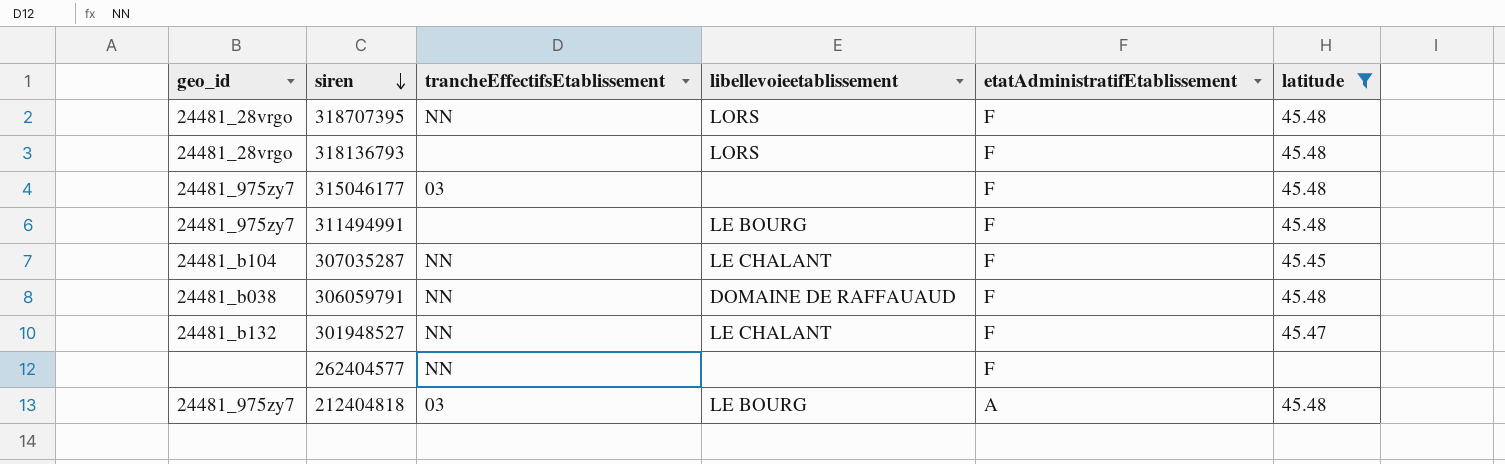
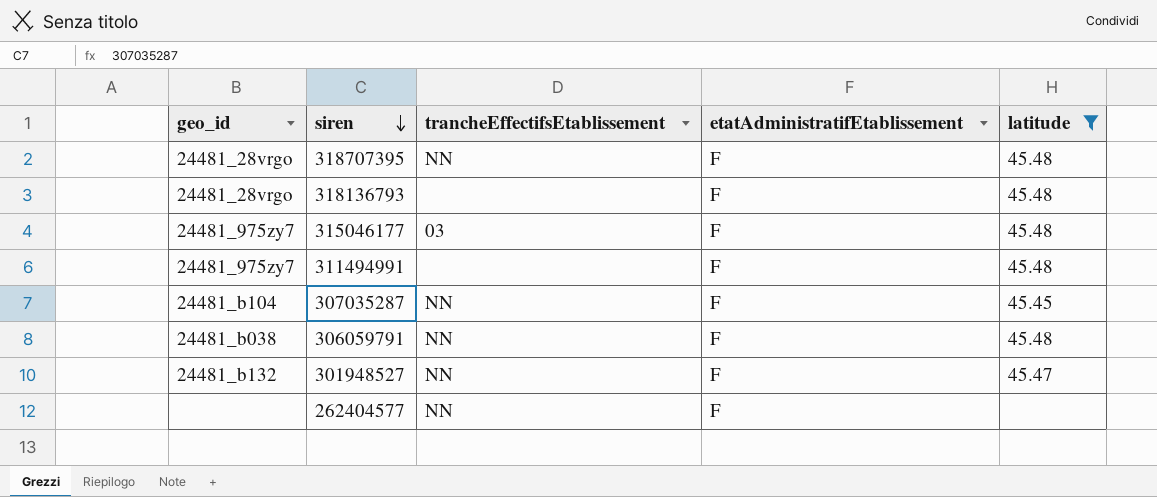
column libellevoieetablissement | position: 4 -> none
row 212404818: 24481_975zy7 | 03 | LE BOURG | A | 45.48 -> none

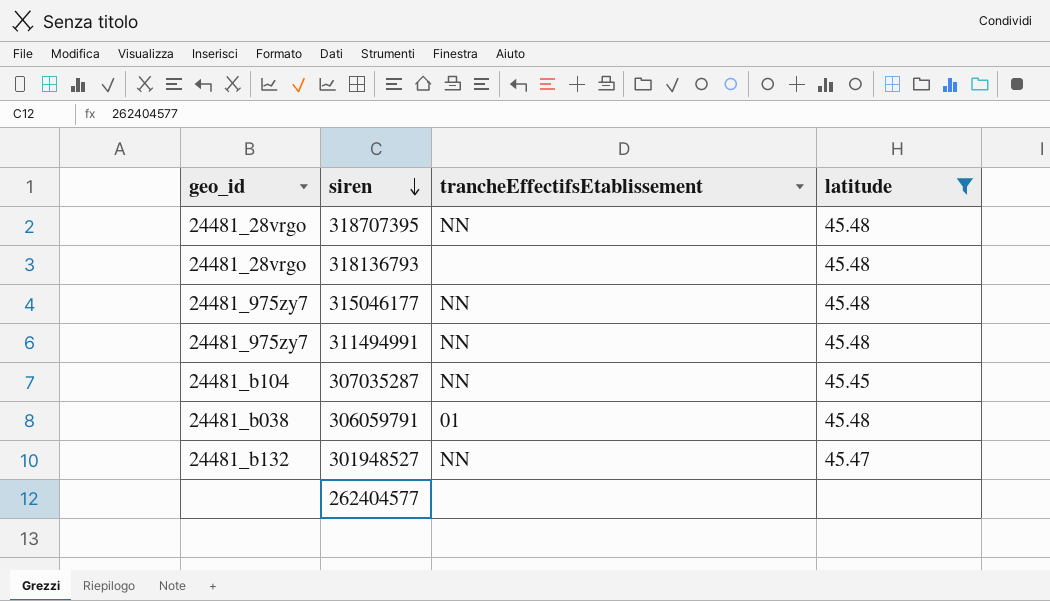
column etatAdministratifEtablissement | position: 4 -> none
315046177 | trancheEffectifsEtablissement: 03 -> NN
311494991 | trancheEffectifsEtablissement: none -> NN
306059791 | trancheEffectifsEtablissement: NN -> 01
262404577 | trancheEffectifsEtablissement: NN -> none

